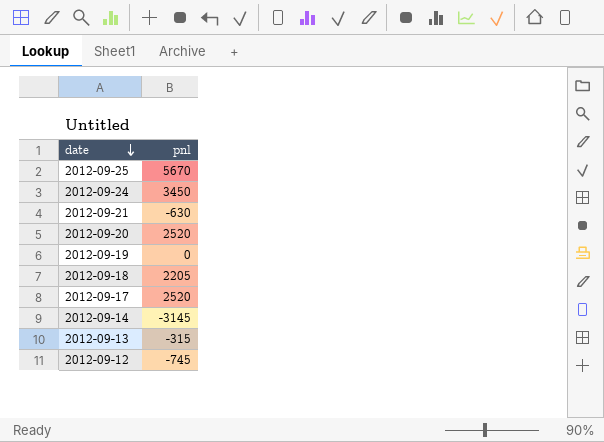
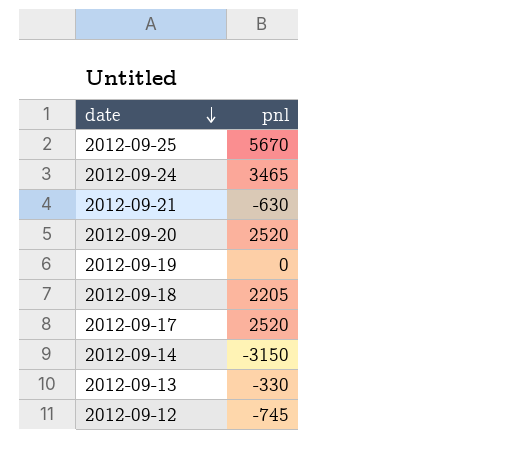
2012-09-24 | pnl: 3450 -> 3465
2012-09-14 | pnl: -3145 -> -3150
2012-09-13 | pnl: -315 -> -330

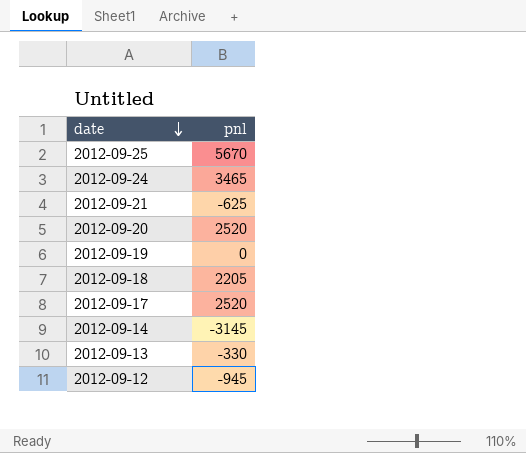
2012-09-21 | pnl: -630 -> -625
2012-09-14 | pnl: -3150 -> -3145
2012-09-12 | pnl: -745 -> -945

